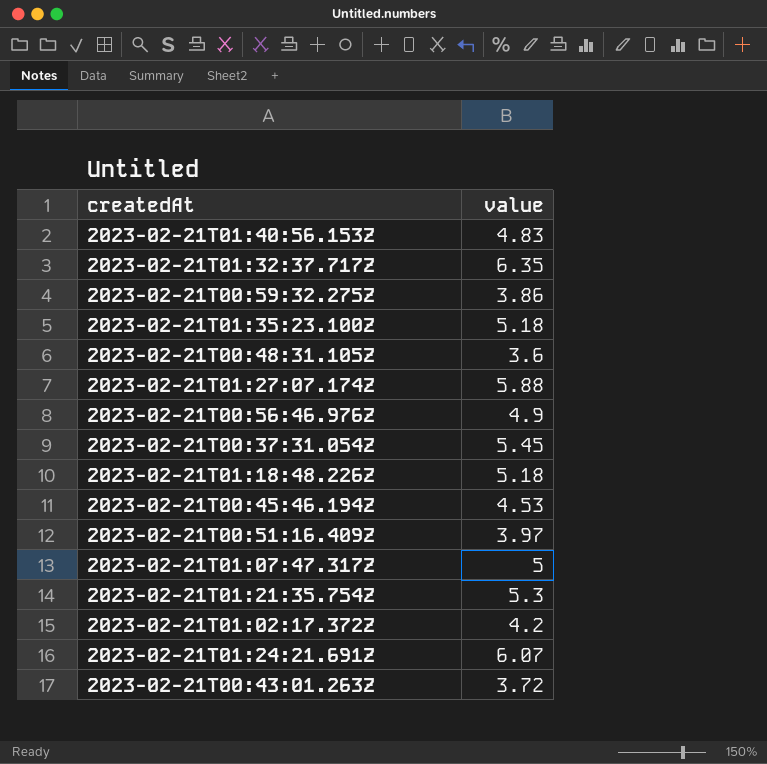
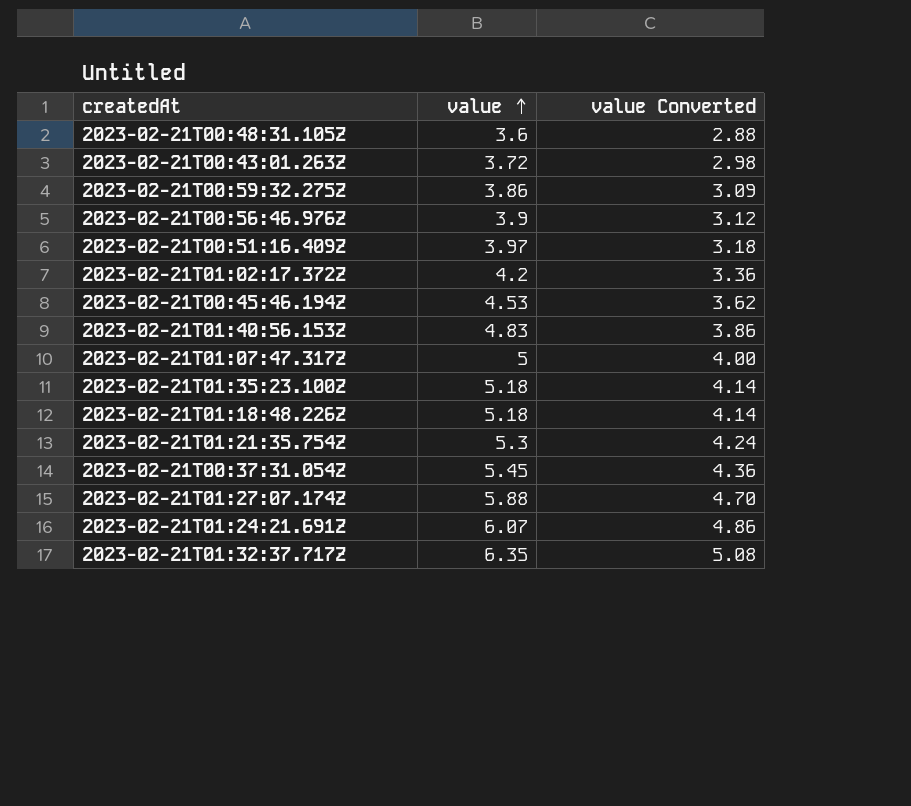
row order: none -> value ascending
column value Converted | formula: none -> [value] * 0.8
2023-02-21T00:56:46.976Z | value: 4.9 -> 3.9

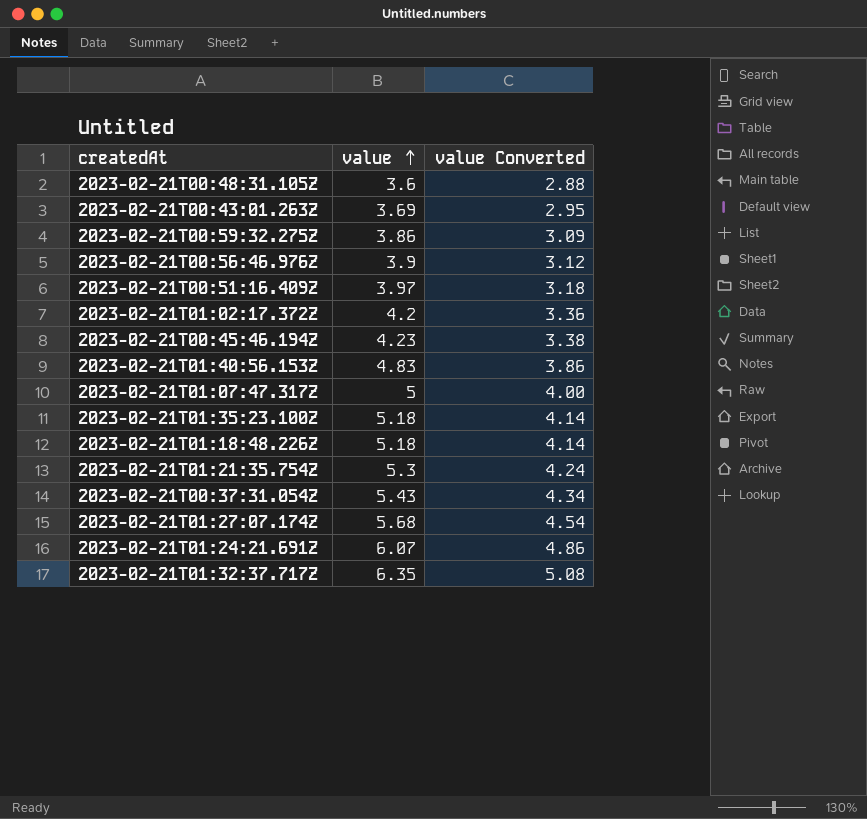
2023-02-21T00:43:01.263Z | value: 3.72 -> 3.69
2023-02-21T00:43:01.263Z | value Converted: 2.98 -> 2.95
2023-02-21T00:45:46.194Z | value: 4.53 -> 4.23
2023-02-21T00:45:46.194Z | value Converted: 3.62 -> 3.38
2023-02-21T00:37:31.054Z | value: 5.45 -> 5.43
2023-02-21T00:37:31.054Z | value Converted: 4.36 -> 4.34
2023-02-21T01:27:07.174Z | value: 5.88 -> 5.68
2023-02-21T01:27:07.174Z | value Converted: 4.70 -> 4.54

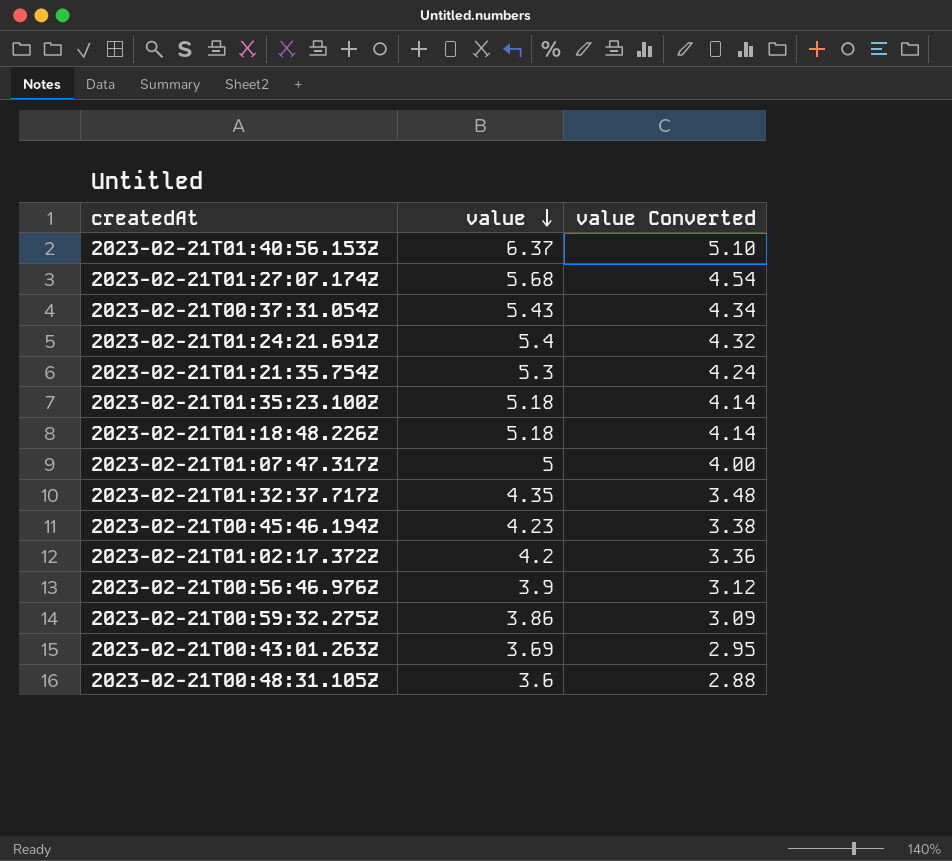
row order: value ascending -> value descending
row 2023-02-21T00:51:16.409Z: 3.97 | 3.18 -> none
2023-02-21T01:40:56.153Z | value: 4.83 -> 6.37
2023-02-21T01:40:56.153Z | value Converted: 3.86 -> 5.10
2023-02-21T01:24:21.691Z | value: 6.07 -> 5.4
2023-02-21T01:24:21.691Z | value Converted: 4.86 -> 4.32
2023-02-21T01:32:37.717Z | value: 6.35 -> 4.35
2023-02-21T01:32:37.717Z | value Converted: 5.08 -> 3.48

